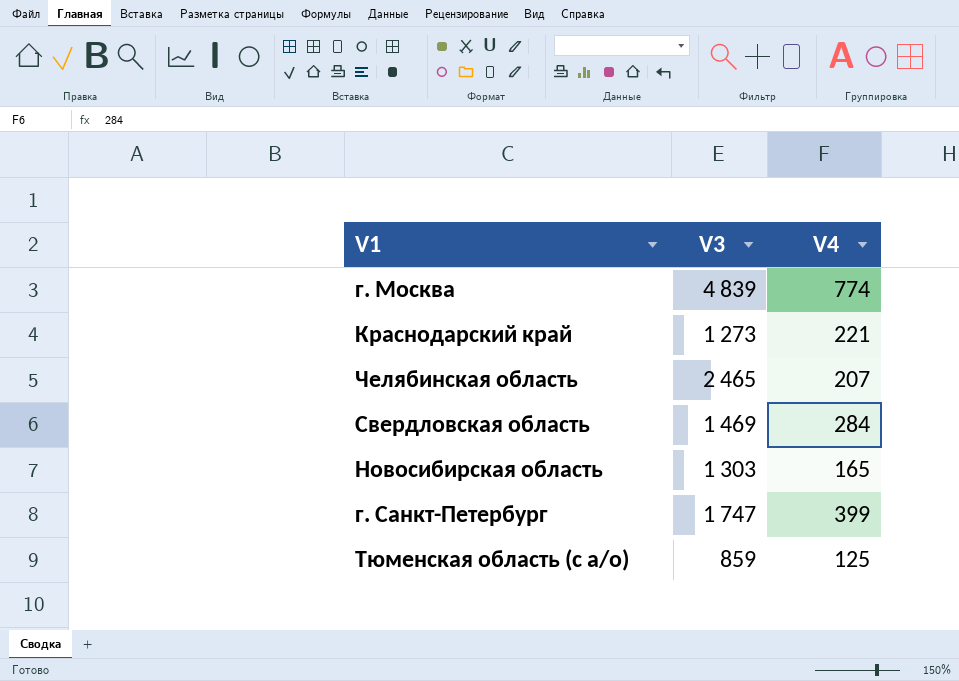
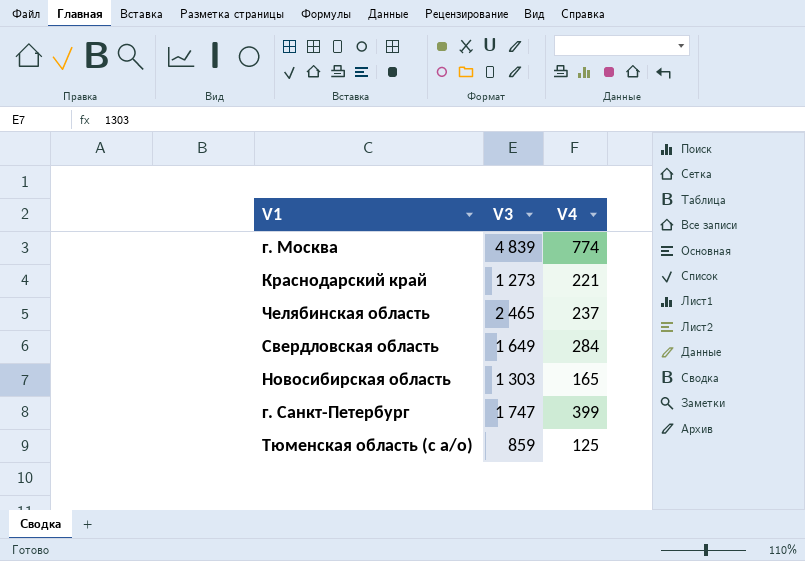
Челябинская область | V4: 207 -> 237
Свердловская область | V3: 1 469 -> 1 649

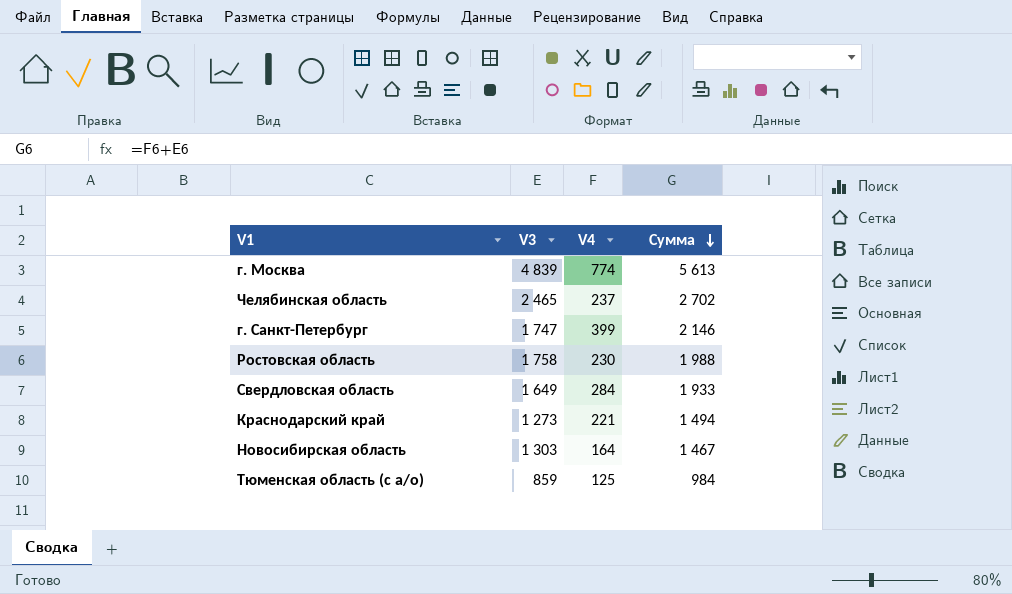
row order: none -> Сумма descending
column Сумма | formula: none -> [V3] + [V4]
row Ростовская область: none -> 1 758 | 230 | 1 988
Новосибирская область | V4: 165 -> 164

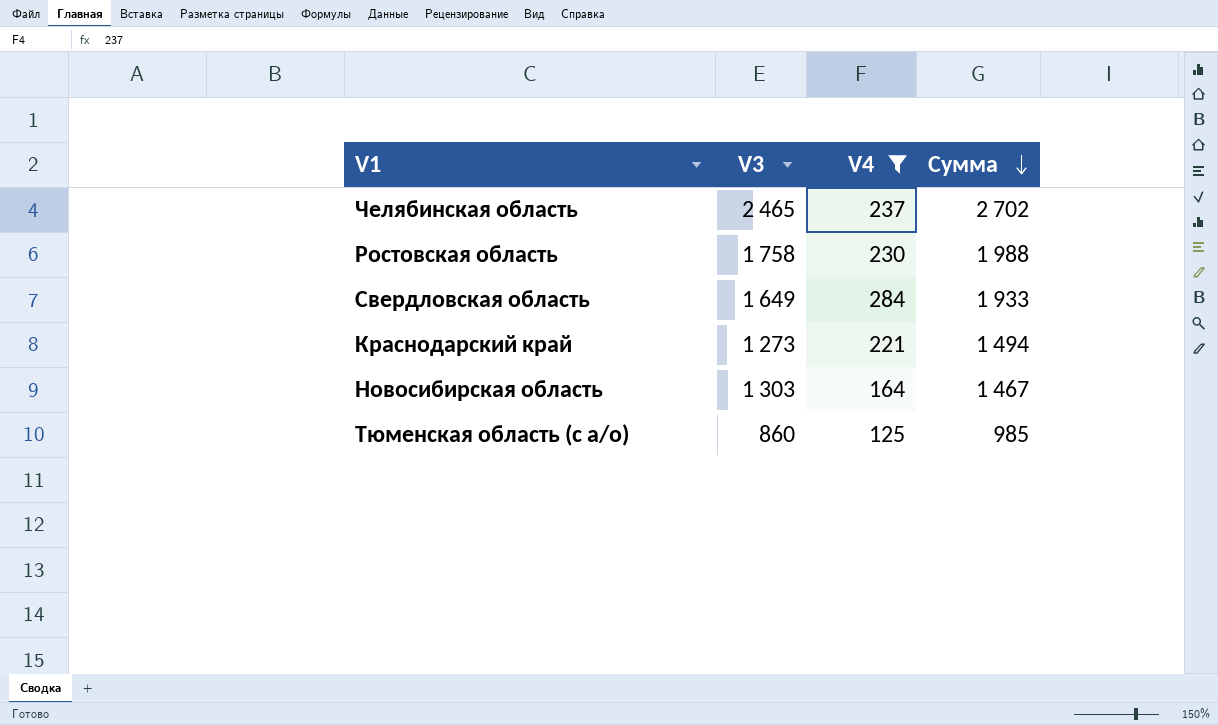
filter: none -> V4 <= 284
Тюменская область (с а/о) | V3: 859 -> 860
Тюменская область (с а/о) | Сумма: 984 -> 985

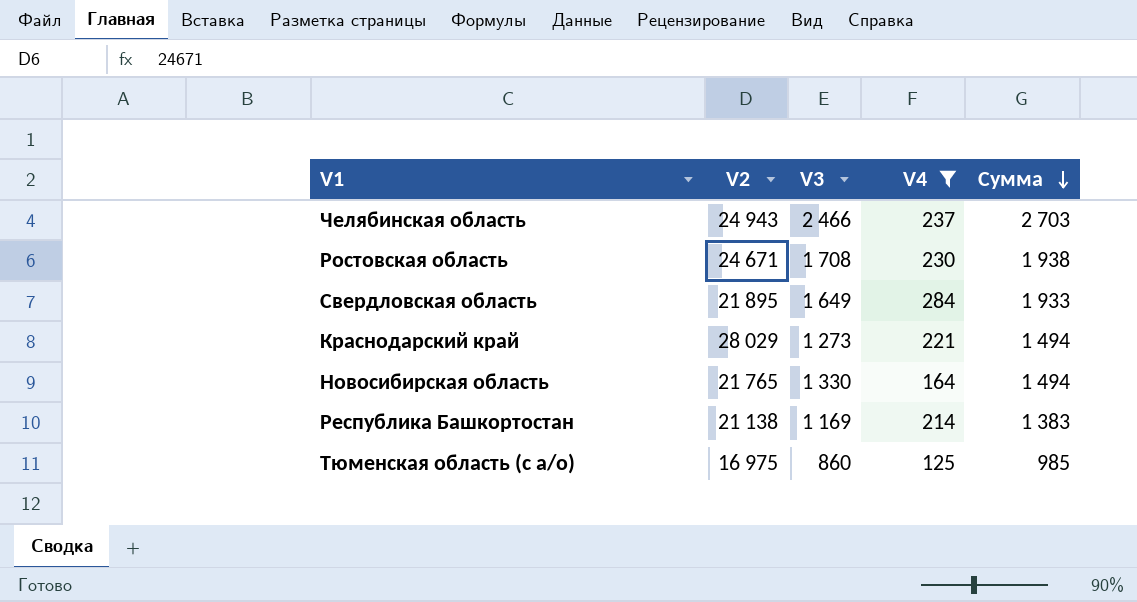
column V2 | position: none -> 2
Челябинская область | V3: 2 465 -> 2 466
Челябинская область | Сумма: 2 702 -> 2 703
Ростовская область | V3: 1 758 -> 1 708
Ростовская область | Сумма: 1 988 -> 1 938
Новосибирская область | V3: 1 303 -> 1 330
Новосибирская область | Сумма: 1 467 -> 1 494
row Республика Башкортостан: none -> 21 138 | 1 169 | 214 | 1 383

